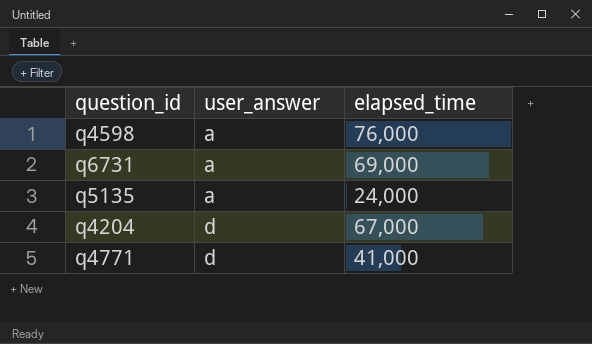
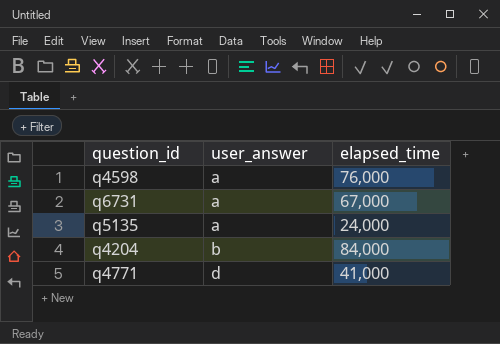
q6731 | elapsed_time: 69,000 -> 67,000
q4204 | user_answer: d -> b
q4204 | elapsed_time: 67,000 -> 84,000

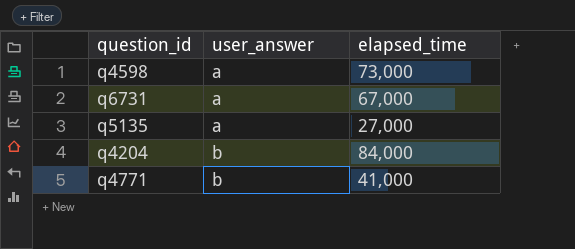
q4598 | elapsed_time: 76,000 -> 73,000
q5135 | elapsed_time: 24,000 -> 27,000
q4771 | user_answer: d -> b

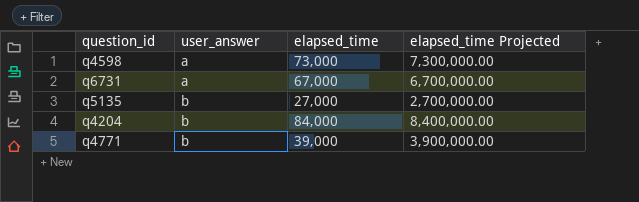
column elapsed_time Projected | formula: none -> [elapsed_time] * 100
q5135 | user_answer: a -> b
q4771 | elapsed_time: 41,000 -> 39,000

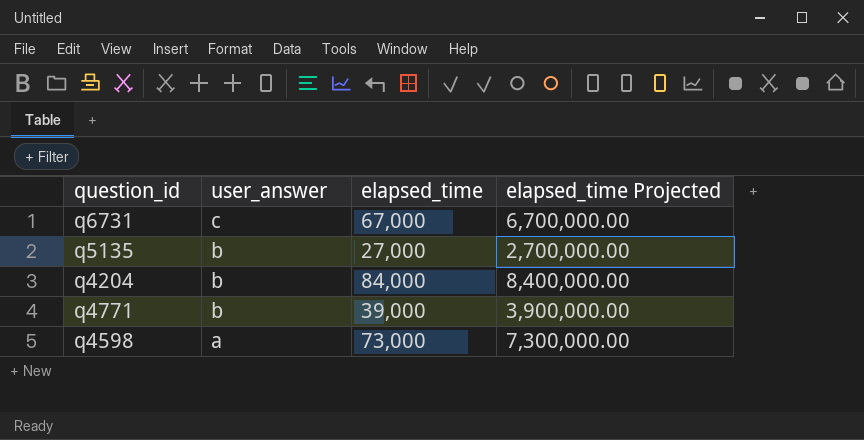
row order: user_answer ascending -> user_answer descending
q6731 | user_answer: a -> c

